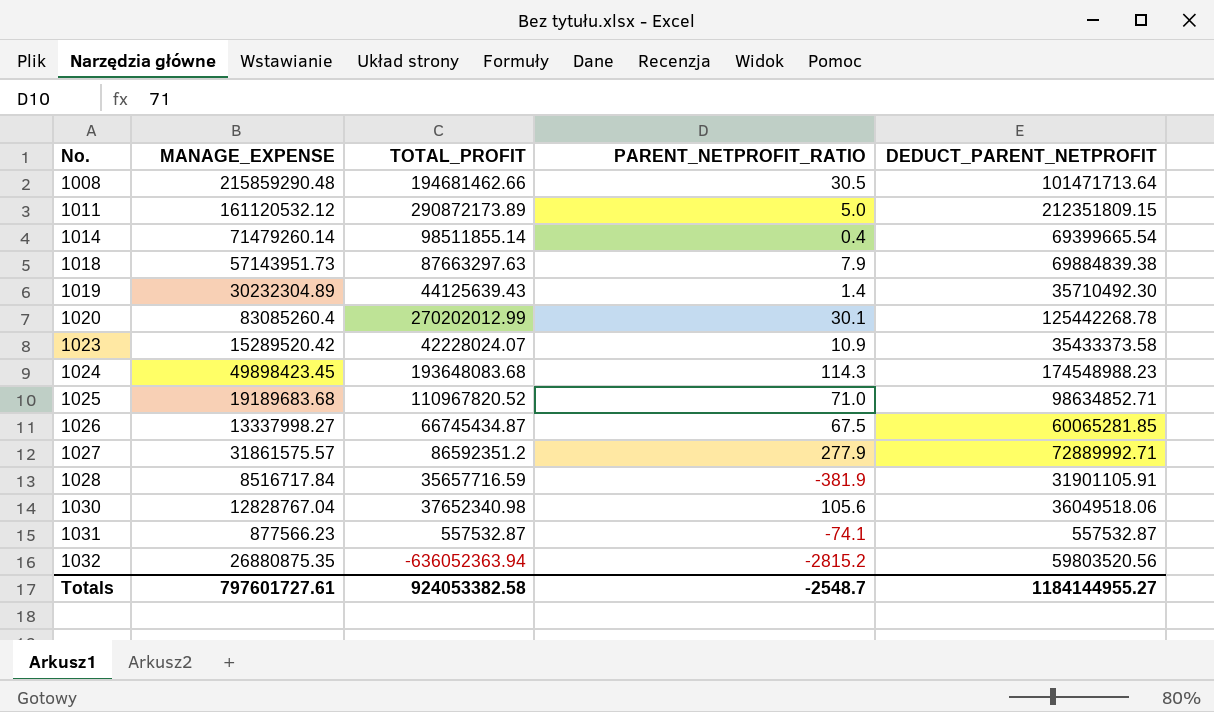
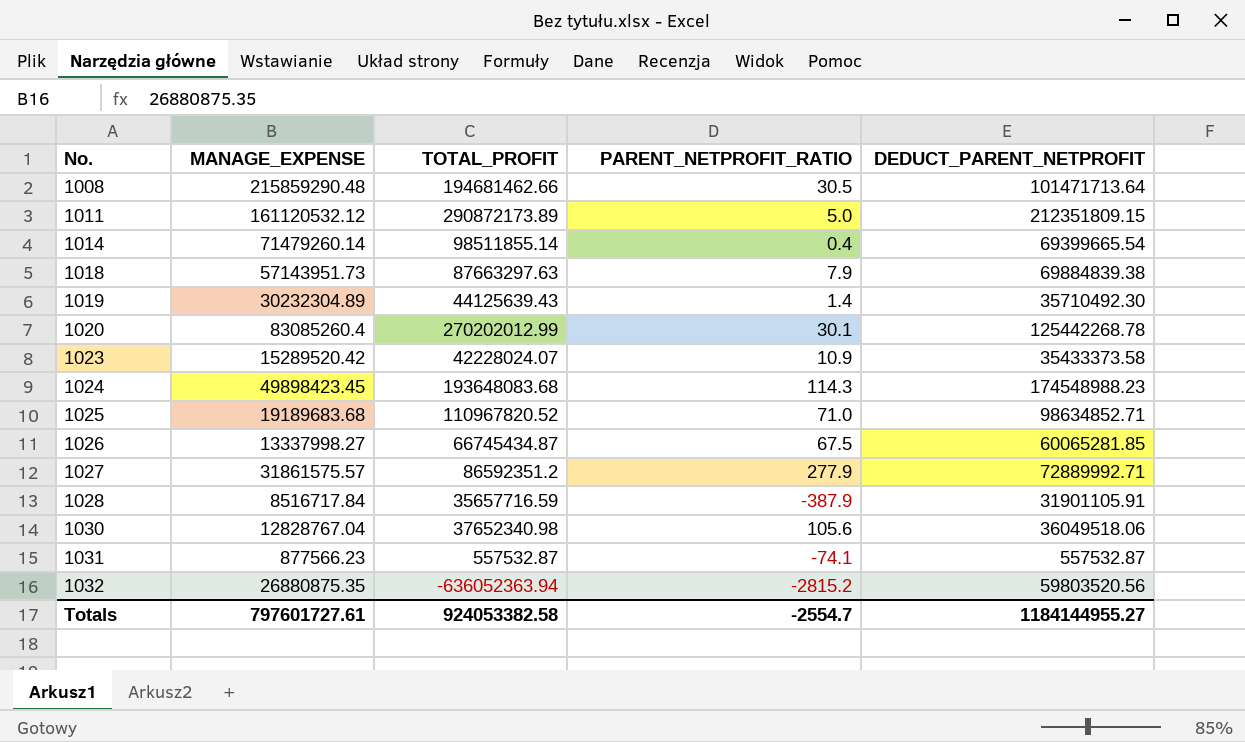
1028 | PARENT_NETPROFIT_RATIO: -381.9 -> -387.9
Totals | PARENT_NETPROFIT_RATIO: -2548.7 -> -2554.7

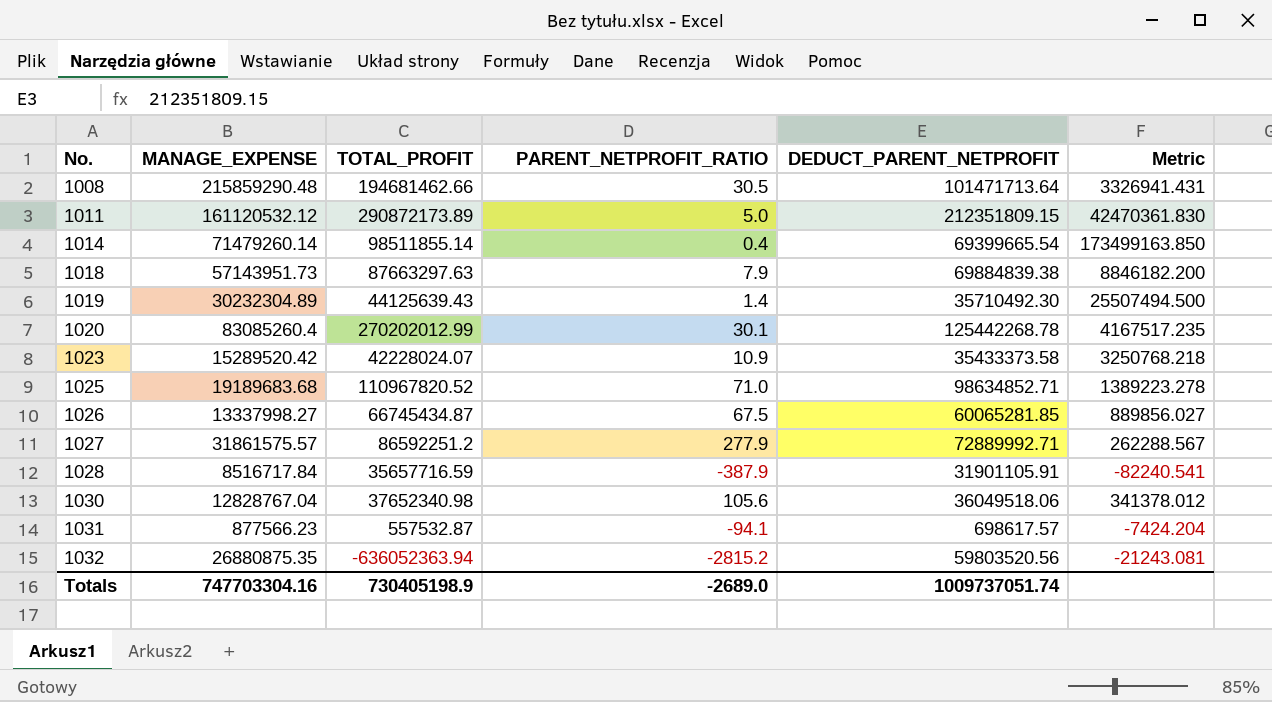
column Metric | formula: none -> [DEDUCT_PARENT_NETPROFIT] / [PARENT_NETPROFIT_RATIO]
row 1024: 49898423.45 | 193648083.68 | 114.3 | 174548988.23 -> none
1027 | TOTAL_PROFIT: 86592351.2 -> 86592251.2
1031 | PARENT_NETPROFIT_RATIO: -74.1 -> -94.1
1031 | DEDUCT_PARENT_NETPROFIT: 557532.87 -> 698617.57
Totals | MANAGE_EXPENSE: 797601727.61 -> 747703304.16
Totals | TOTAL_PROFIT: 924053382.58 -> 730405198.9
Totals | PARENT_NETPROFIT_RATIO: -2554.7 -> -2689.0
Totals | DEDUCT_PARENT_NETPROFIT: 1184144955.27 -> 1009737051.74

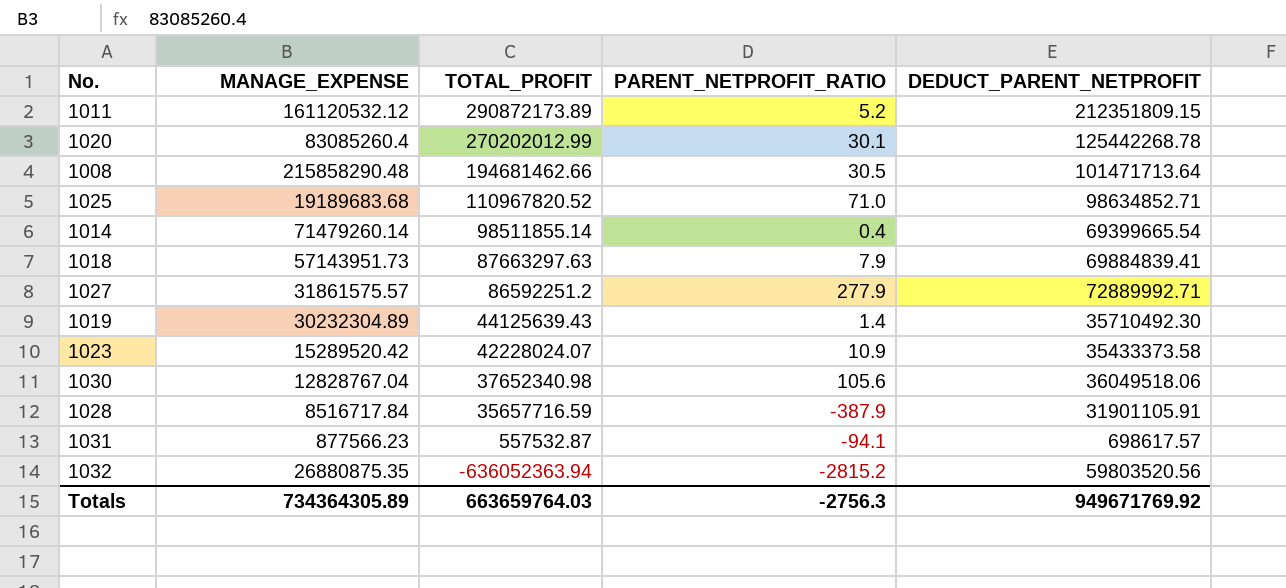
row order: No. ascending -> TOTAL_PROFIT descending
column Metric | formula: [DEDUCT_PARENT_NETPROFIT] / [PARENT_NETPROFIT_RATIO] -> none
row 1026: 13337998.27 | 66745434.87 | 67.5 | 60065281.85 | 889856.027 -> none
1011 | PARENT_NETPROFIT_RATIO: 5.0 -> 5.2
1008 | MANAGE_EXPENSE: 215859290.48 -> 215858290.48
1018 | DEDUCT_PARENT_NETPROFIT: 69884839.38 -> 69884839.41
Totals | MANAGE_EXPENSE: 747703304.16 -> 734364305.89
Totals | TOTAL_PROFIT: 730405198.9 -> 663659764.03
Totals | PARENT_NETPROFIT_RATIO: -2689.0 -> -2756.3
Totals | DEDUCT_PARENT_NETPROFIT: 1009737051.74 -> 949671769.92

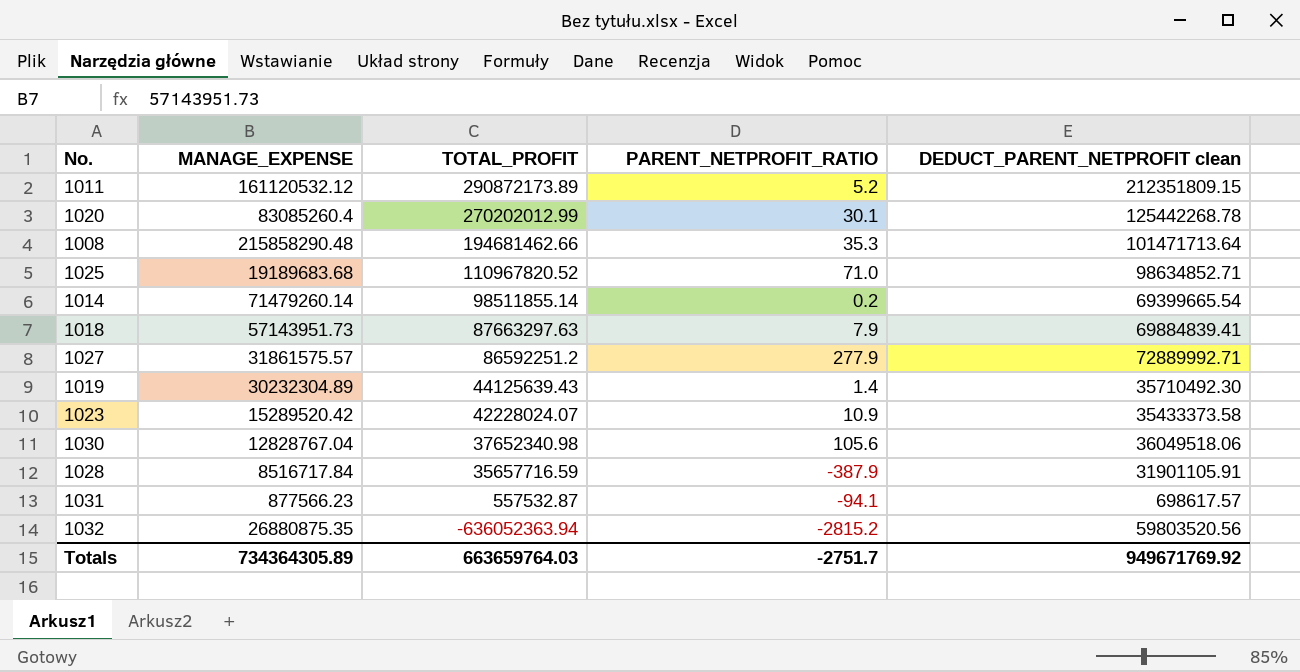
column name: DEDUCT_PARENT_NETPROFIT -> DEDUCT_PARENT_NETPROFIT clean
1008 | PARENT_NETPROFIT_RATIO: 30.5 -> 35.3
1014 | PARENT_NETPROFIT_RATIO: 0.4 -> 0.2
Totals | PARENT_NETPROFIT_RATIO: -2756.3 -> -2751.7

